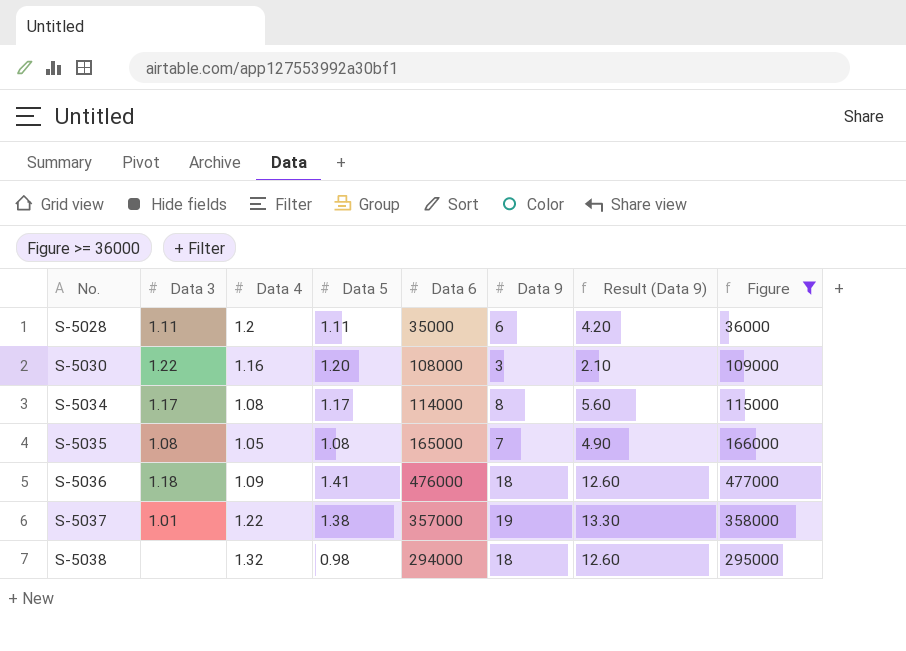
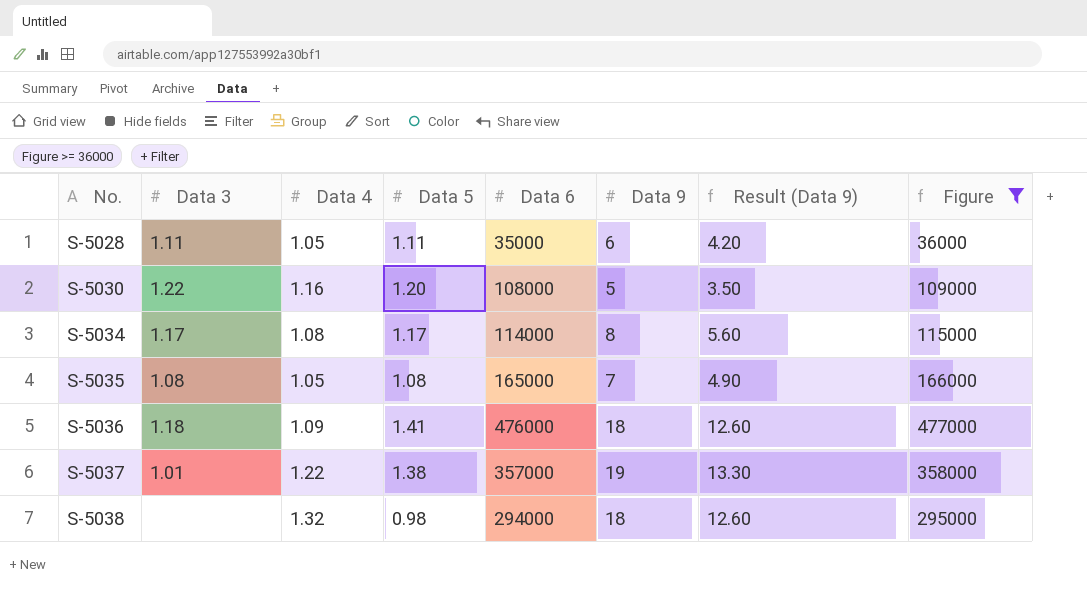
S-5028 | Data 4: 1.2 -> 1.05
S-5030 | Data 9: 3 -> 5
S-5030 | Result (Data 9): 2.10 -> 3.50

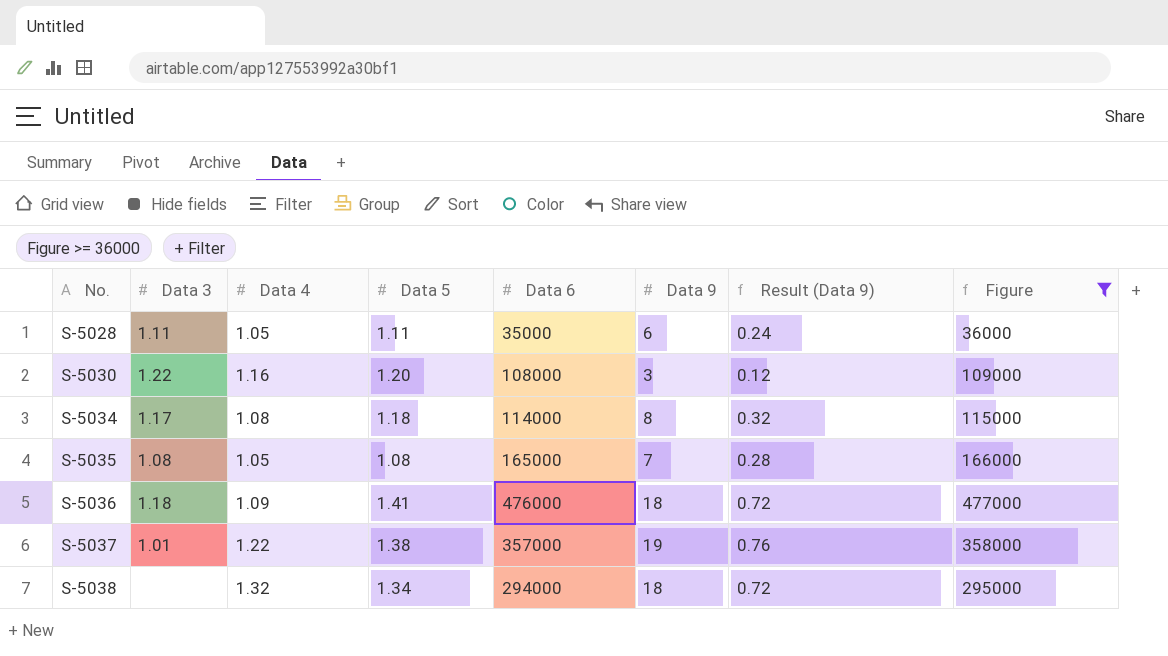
column Result (Data 9) | formula: [Data 9] * 0.7 -> [Data 9] * 0.04
S-5030 | Data 9: 5 -> 3
S-5034 | Data 5: 1.17 -> 1.18
S-5038 | Data 5: 0.98 -> 1.34

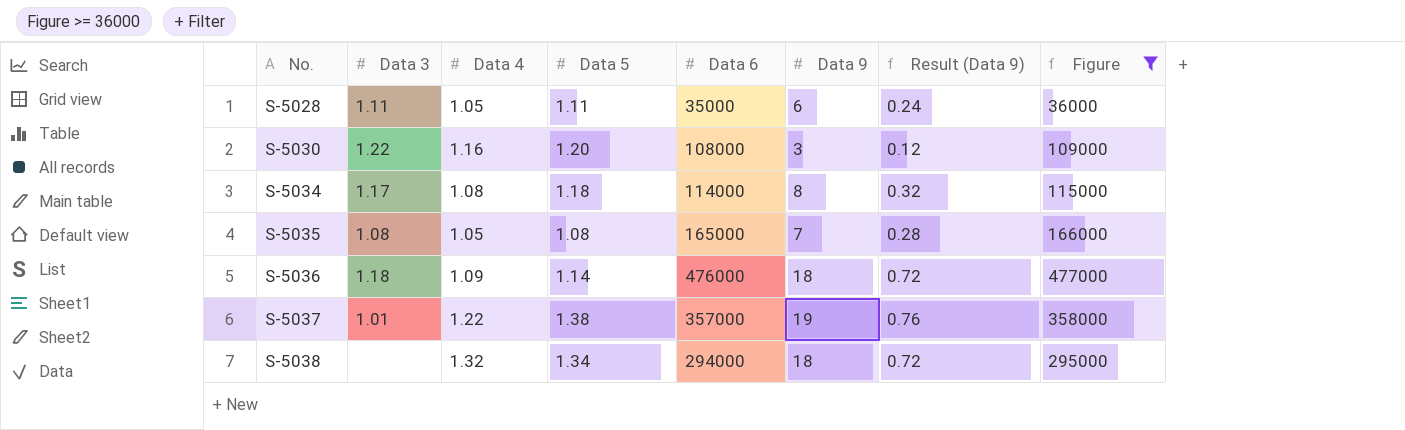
S-5036 | Data 5: 1.41 -> 1.14

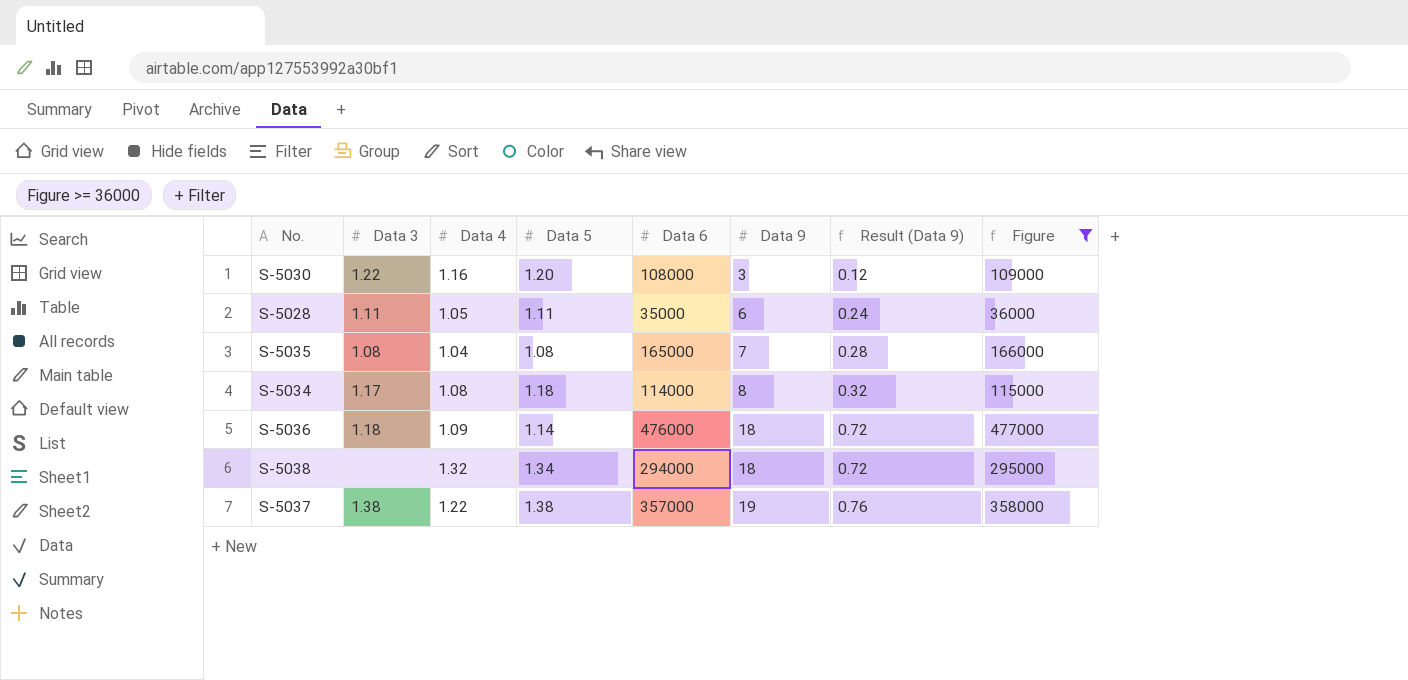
row order: No. ascending -> Data 9 ascending
S-5035 | Data 4: 1.05 -> 1.04
S-5037 | Data 3: 1.01 -> 1.38

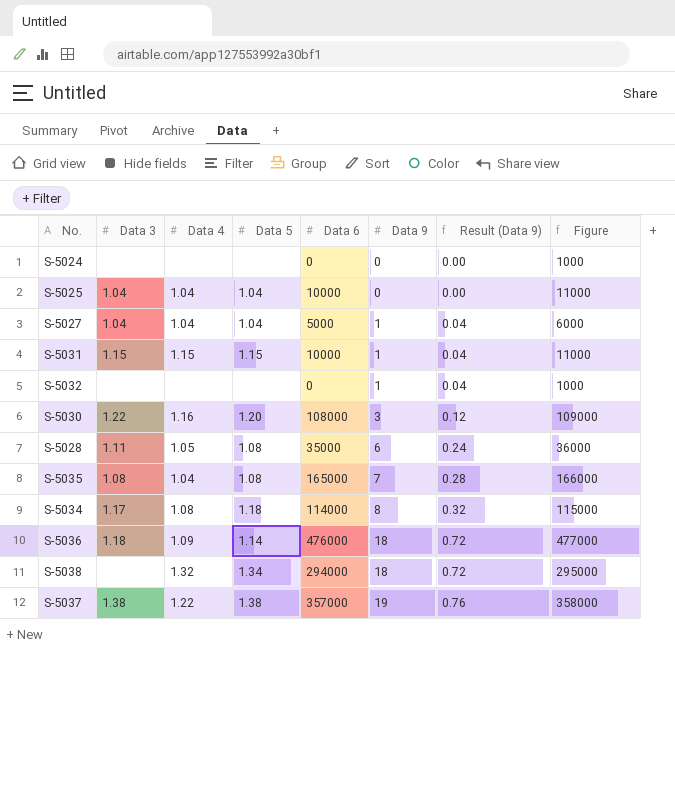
filter: Figure >= 36000 -> none
S-5028 | Data 5: 1.11 -> 1.08

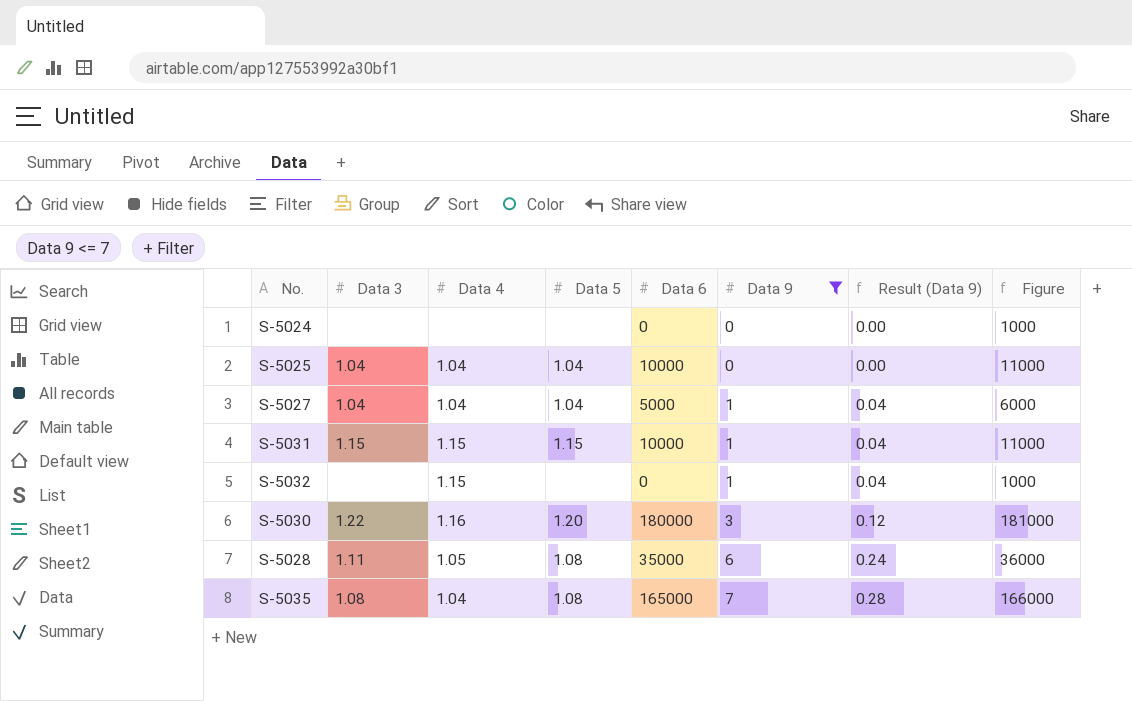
filter: none -> Data 9 <= 7
S-5032 | Data 4: none -> 1.15
S-5030 | Data 6: 108000 -> 180000
S-5030 | Figure: 109000 -> 181000

